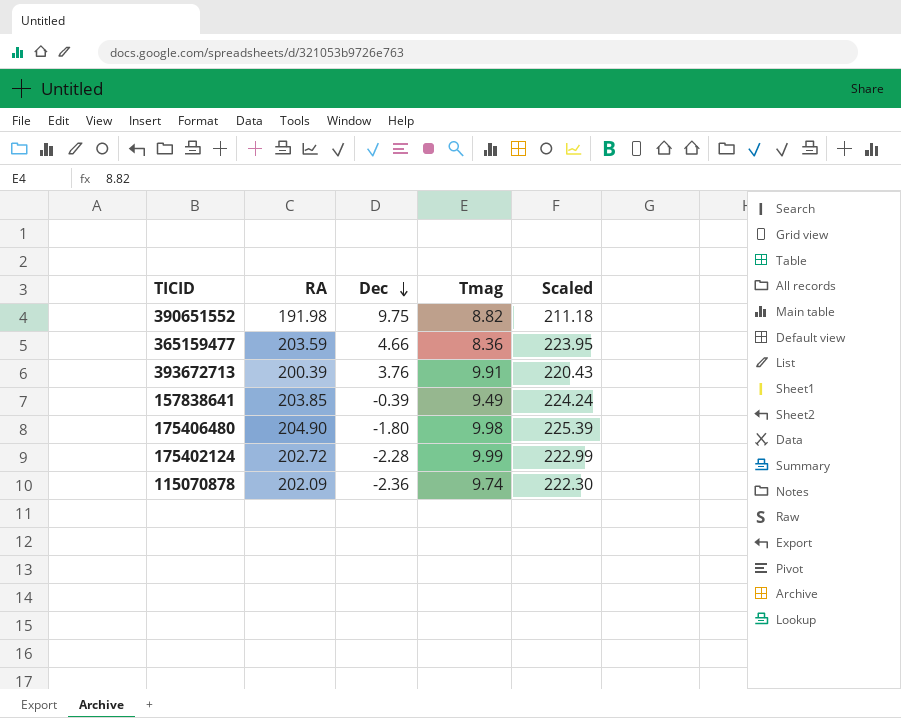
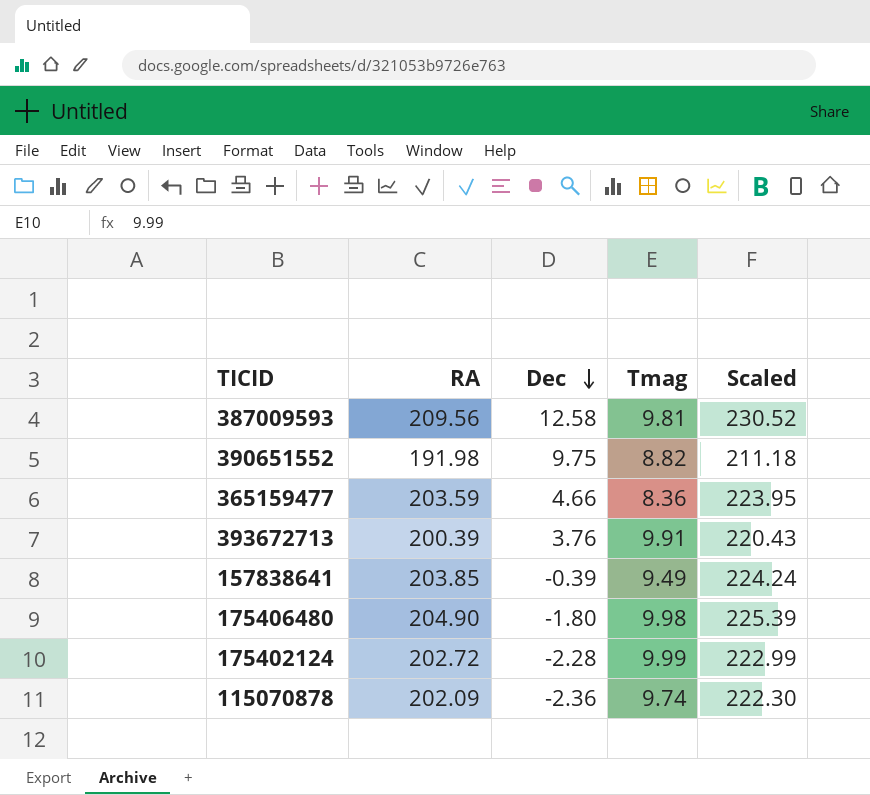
row 387009593: none -> 209.56 | 12.58 | 9.81 | 230.52

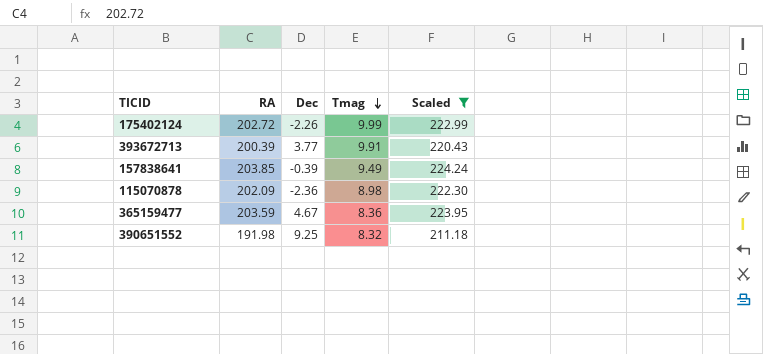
filter: none -> Scaled <= 224.24
row order: Dec descending -> Tmag descending
175402124 | Dec: -2.28 -> -2.26
393672713 | Dec: 3.76 -> 3.77
115070878 | Tmag: 9.74 -> 8.98
365159477 | Dec: 4.66 -> 4.67
390651552 | Dec: 9.75 -> 9.25
390651552 | Tmag: 8.82 -> 8.32

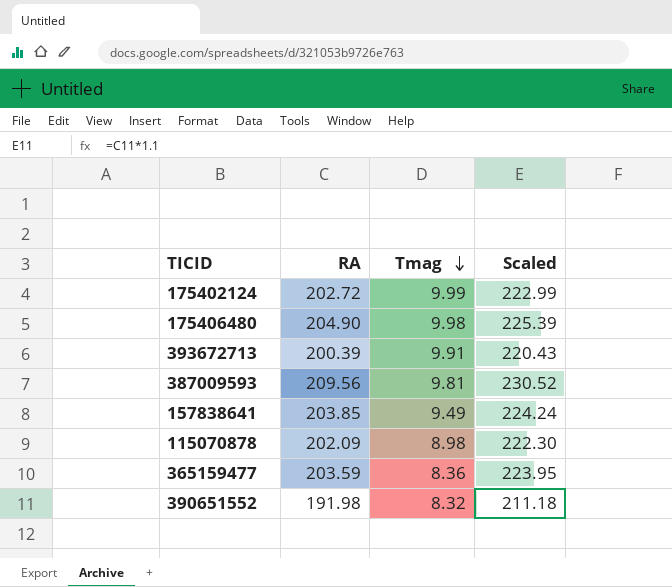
filter: Scaled <= 224.24 -> none
column Dec | position: 3 -> none

